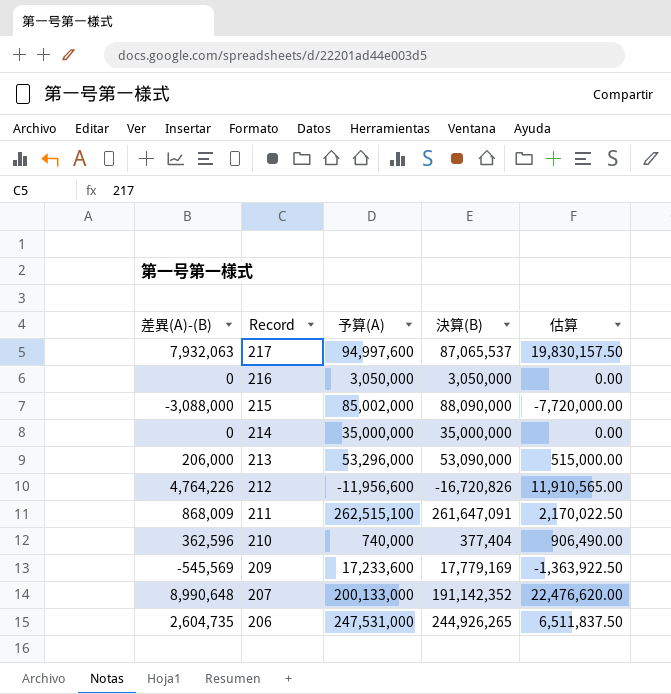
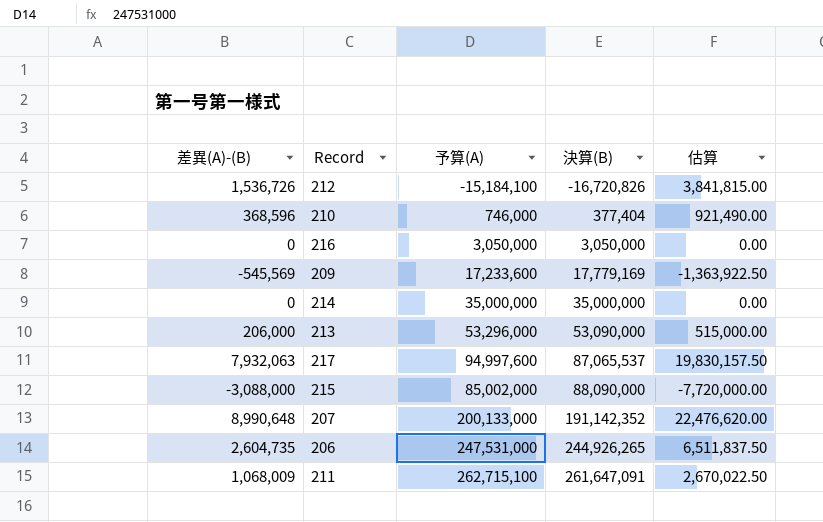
row order: Record descending -> 決算(B) ascending
212 | 差異(A)-(B): 4,764,226 -> 1,536,726
212 | 予算(A): -11,956,600 -> -15,184,100
212 | 估算: 11,910,565.00 -> 3,841,815.00
210 | 差異(A)-(B): 362,596 -> 368,596
210 | 予算(A): 740,000 -> 746,000
210 | 估算: 906,490.00 -> 921,490.00
211 | 差異(A)-(B): 868,009 -> 1,068,009
211 | 予算(A): 262,515,100 -> 262,715,100
211 | 估算: 2,170,022.50 -> 2,670,022.50

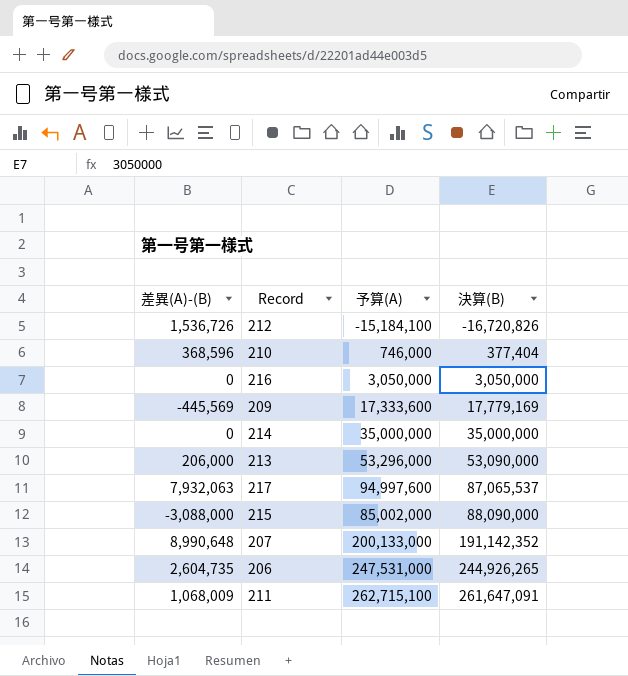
column 估算 | formula: [差異(A)-(B)] * 2.5 -> none
209 | 差異(A)-(B): -545,569 -> -445,569
209 | 予算(A): 17,233,600 -> 17,333,600

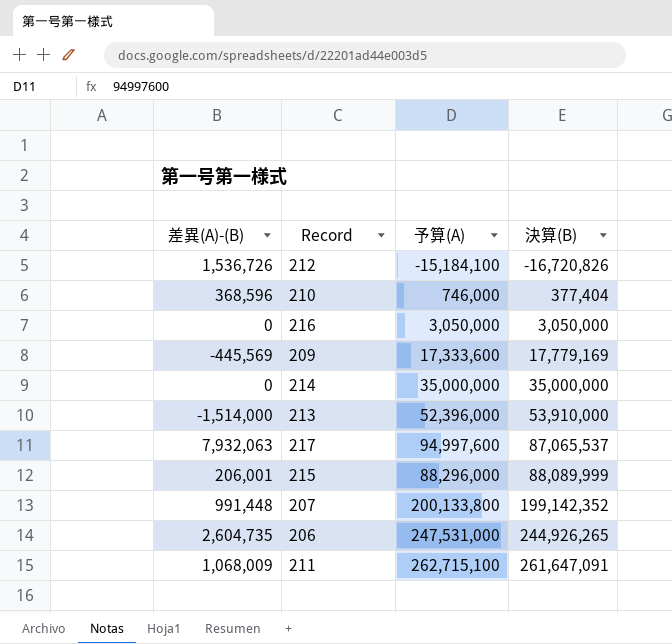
213 | 差異(A)-(B): 206,000 -> -1,514,000
213 | 予算(A): 53,296,000 -> 52,396,000
213 | 決算(B): 53,090,000 -> 53,910,000
215 | 差異(A)-(B): -3,088,000 -> 206,001
215 | 予算(A): 85,002,000 -> 88,296,000
215 | 決算(B): 88,090,000 -> 88,089,999
207 | 差異(A)-(B): 8,990,648 -> 991,448
207 | 予算(A): 200,133,000 -> 200,133,800
207 | 決算(B): 191,142,352 -> 199,142,352

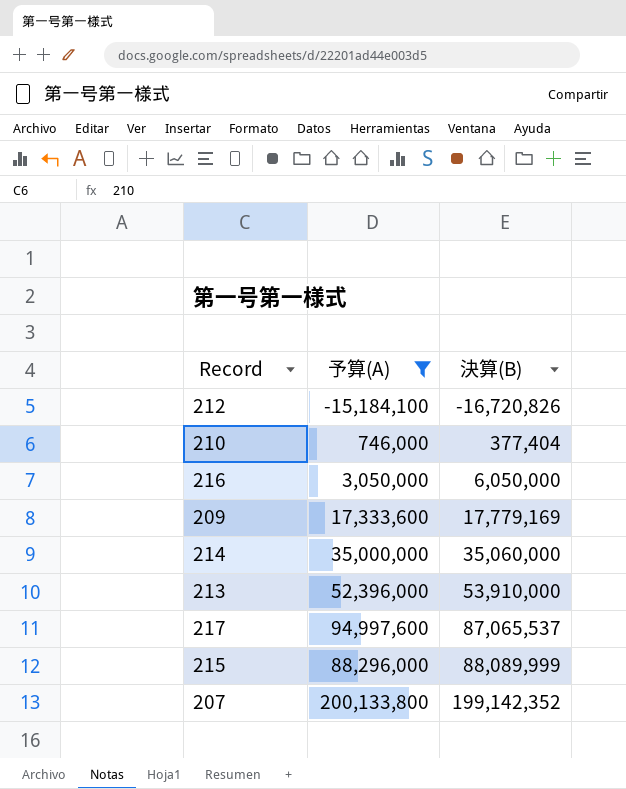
filter: none -> 予算(A) <= 200,133,800
column 差異(A)-(B) | formula: [予算(A)] - [決算(B)] -> none
216 | 決算(B): 3,050,000 -> 6,050,000
214 | 決算(B): 35,000,000 -> 35,060,000

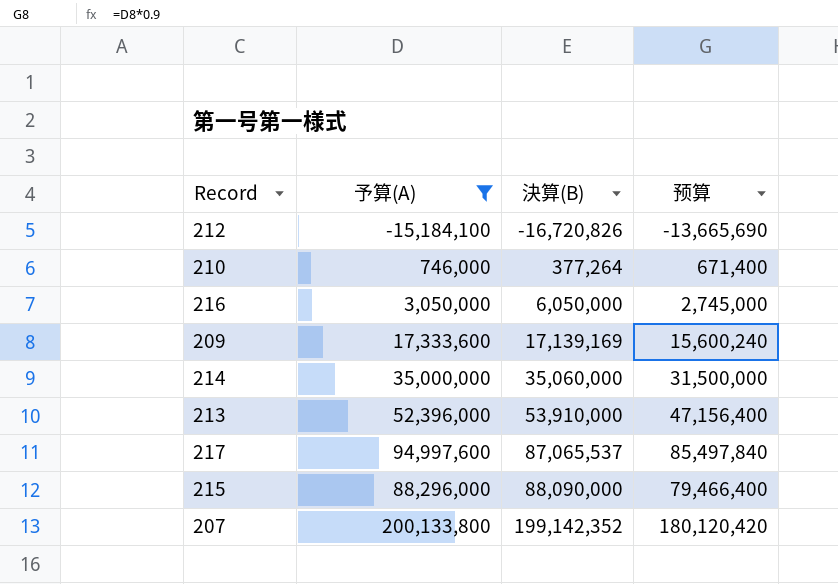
column 预算 | formula: none -> [予算(A)] * 0.9
210 | 決算(B): 377,404 -> 377,264
209 | 決算(B): 17,779,169 -> 17,139,169
215 | 決算(B): 88,089,999 -> 88,090,000

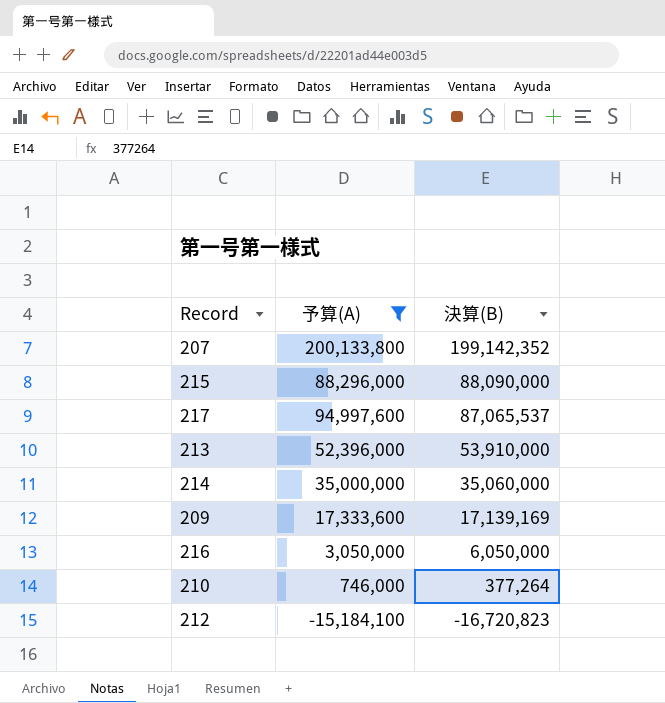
row order: 決算(B) ascending -> 決算(B) descending
column 预算 | formula: [予算(A)] * 0.9 -> none
212 | 決算(B): -16,720,826 -> -16,720,823

